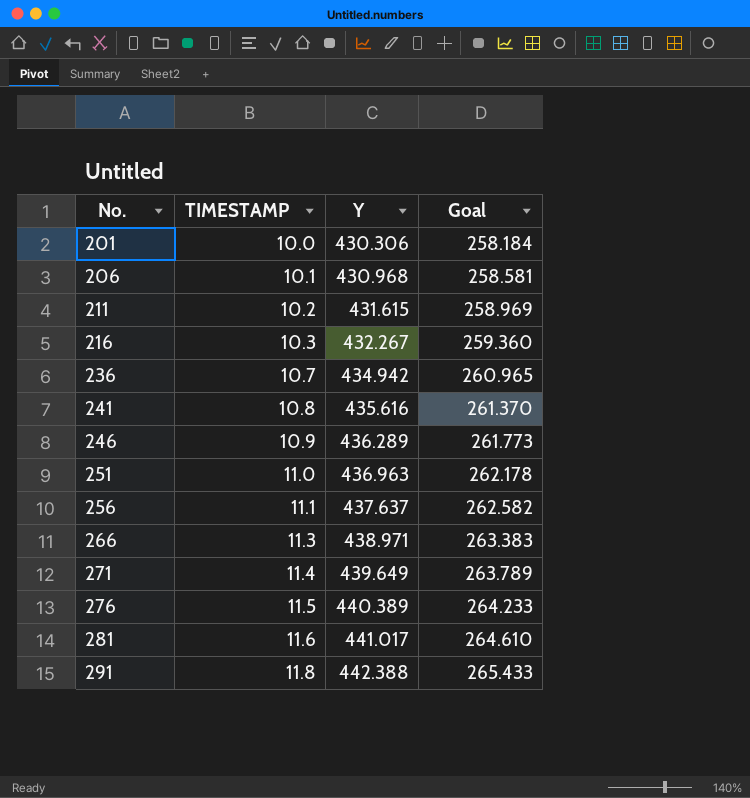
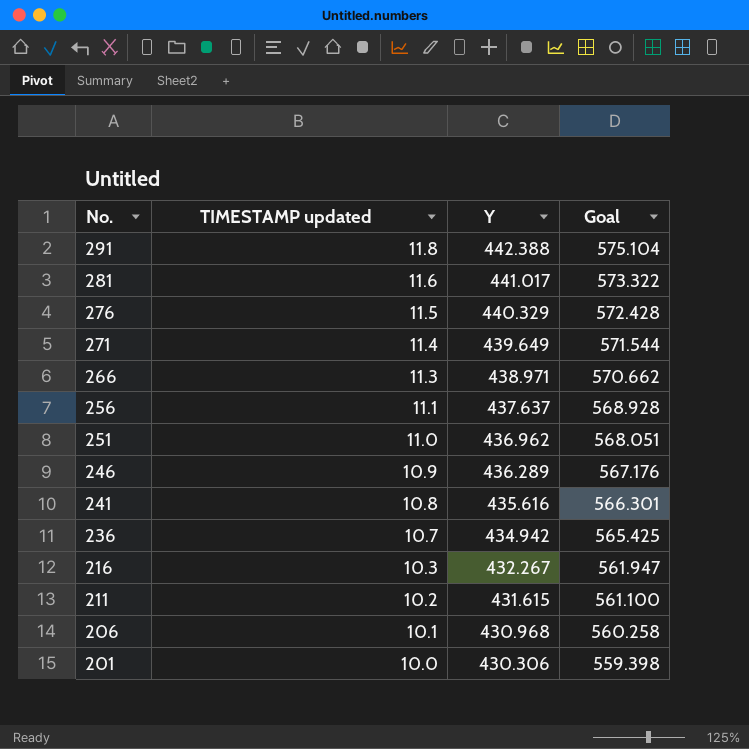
row order: No. ascending -> No. descending
column name: TIMESTAMP -> TIMESTAMP updated
column Goal | formula: [Y] * 0.6 -> [Y] * 1.3
276 | Y: 440.389 -> 440.329
251 | Y: 436.963 -> 436.962

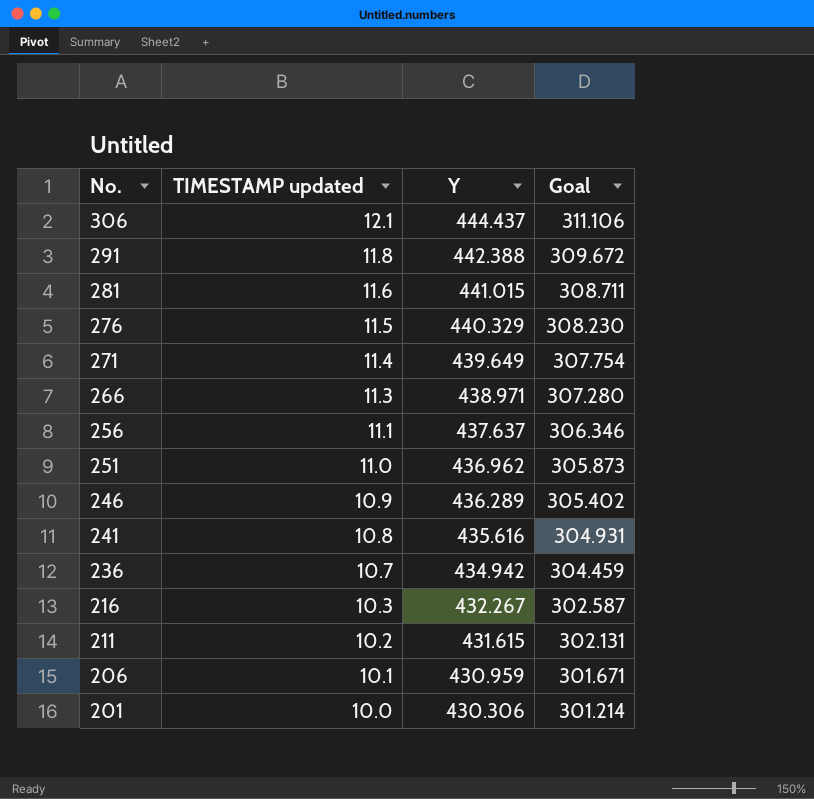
column Goal | formula: [Y] * 1.3 -> [Y] * 0.7
row 306: none -> 12.1 | 444.437 | 311.106
281 | Y: 441.017 -> 441.015
206 | Y: 430.968 -> 430.959

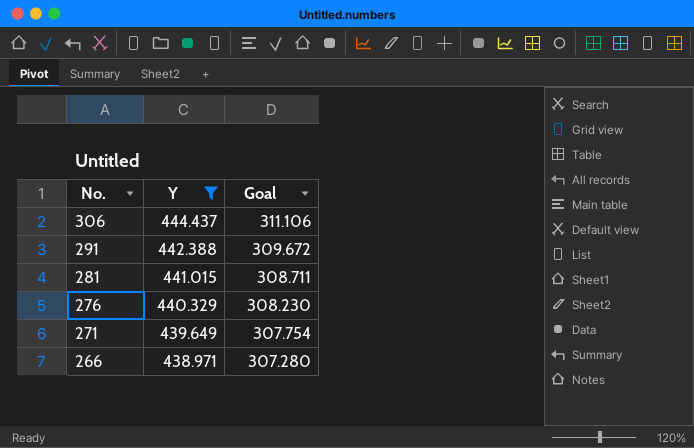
filter: none -> Y >= 438.971
column TIMESTAMP updated | position: 2 -> none

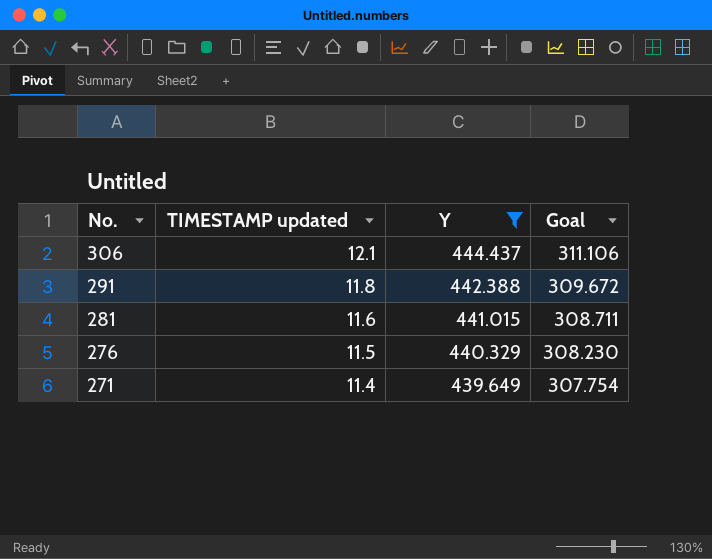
column TIMESTAMP updated | position: none -> 2
row 266: 438.971 | 307.280 -> none

